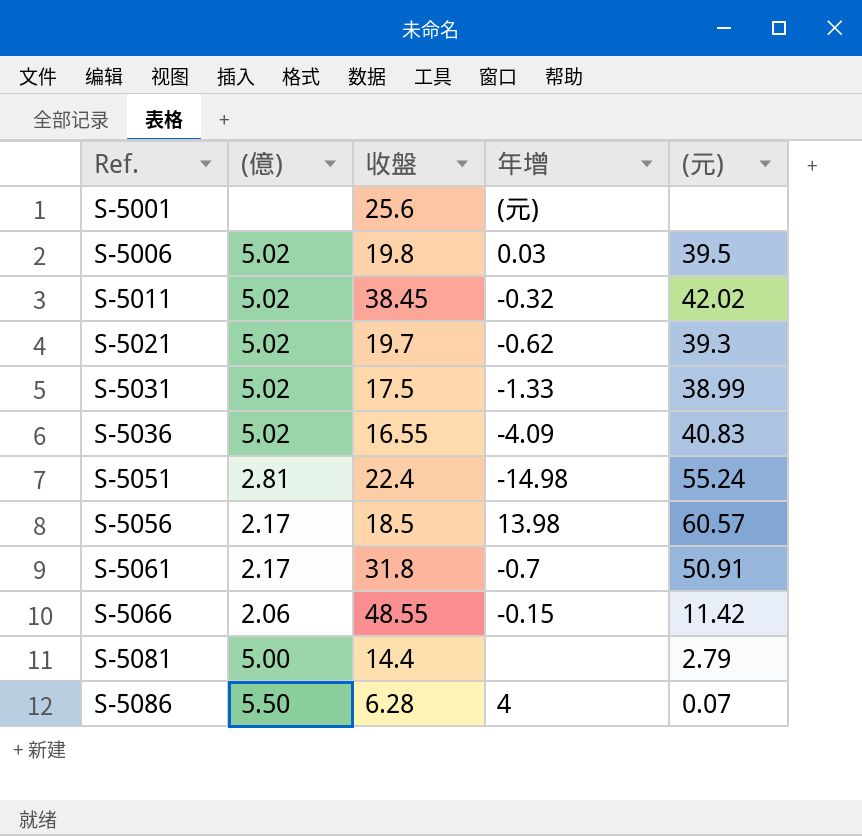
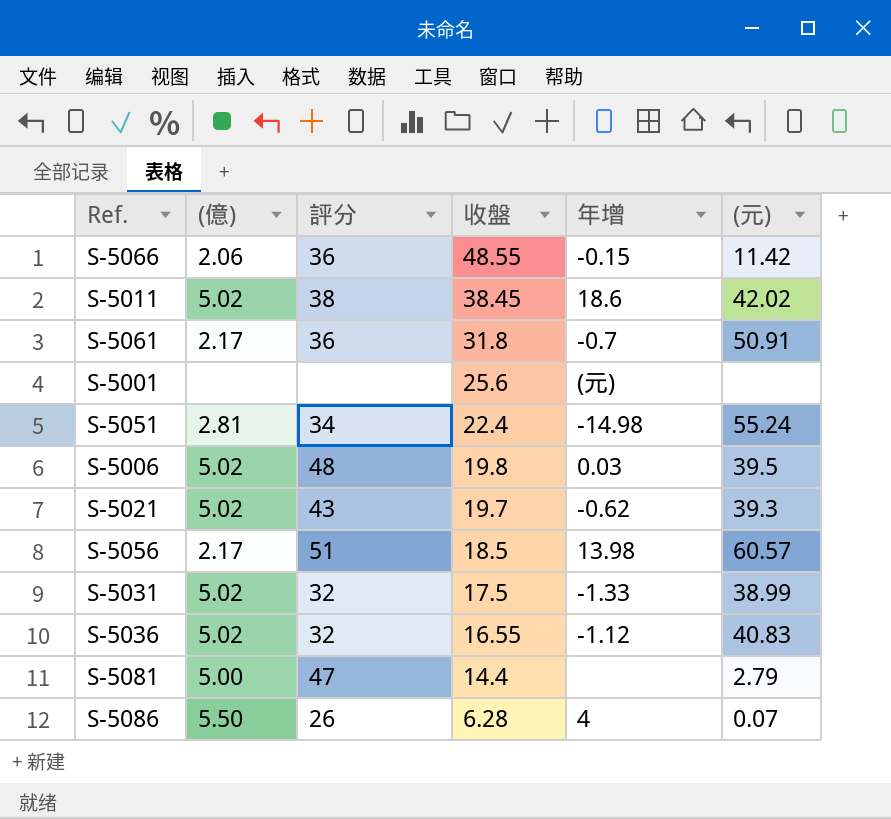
row order: Ref. ascending -> 收盤 descending
column 評分 | position: none -> 3
S-5011 | 年增: -0.32 -> 18.6
S-5036 | 年增: -4.09 -> -1.12

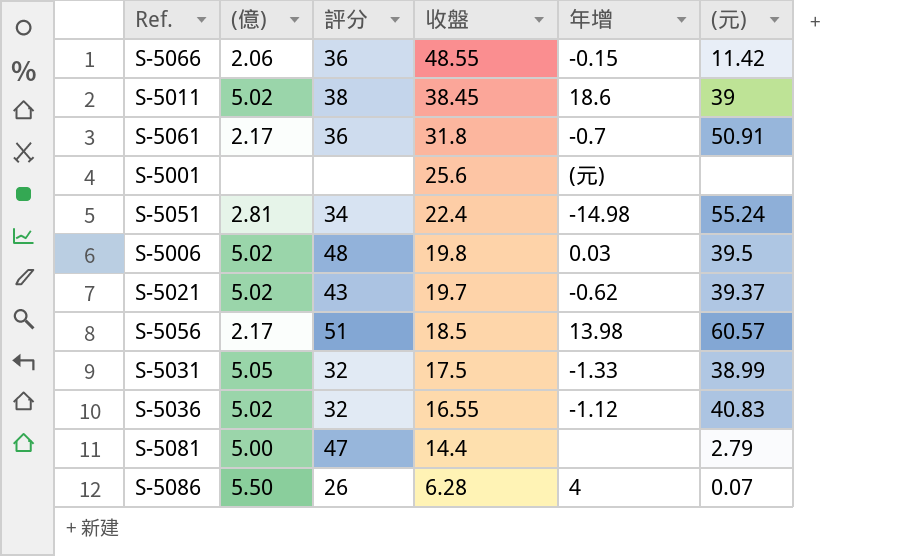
S-5011 | (元): 42.02 -> 39
S-5021 | (元): 39.3 -> 39.37
S-5031 | (億): 5.02 -> 5.05

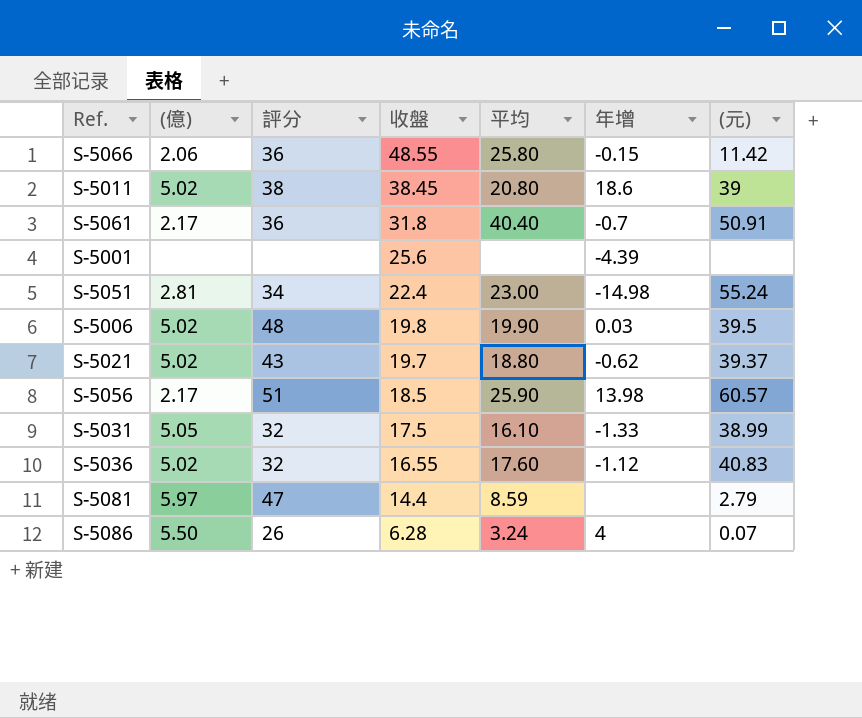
column 平均 | position: none -> 5
S-5001 | 年增: (元) -> -4.39
S-5081 | (億): 5.00 -> 5.97

